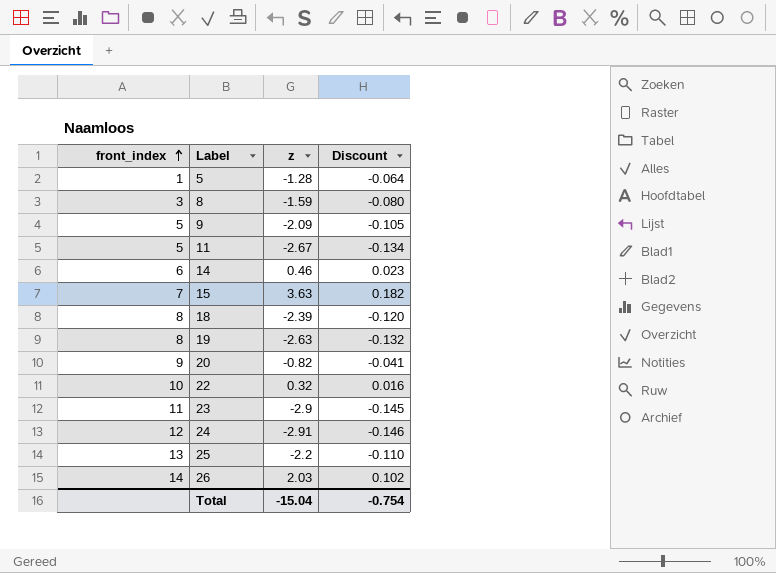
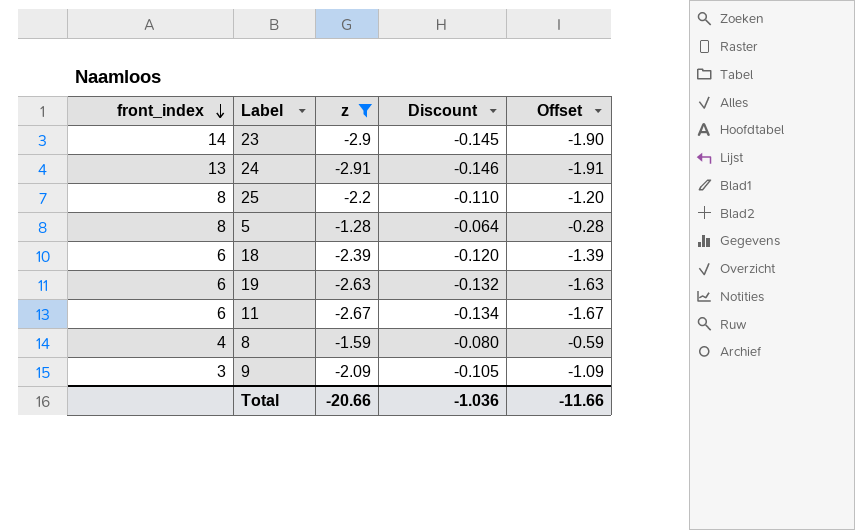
filter: none -> z <= -1.28
row order: front_index ascending -> front_index descending
column Offset | formula: none -> [z] + 1
23 | front_index: 11 -> 14
24 | front_index: 12 -> 13
25 | front_index: 13 -> 8
5 | front_index: 1 -> 8
18 | front_index: 8 -> 6
19 | front_index: 8 -> 6
11 | front_index: 5 -> 6
8 | front_index: 3 -> 4
9 | front_index: 5 -> 3
Total | z: -15.04 -> -20.66
Total | Discount: -0.754 -> -1.036

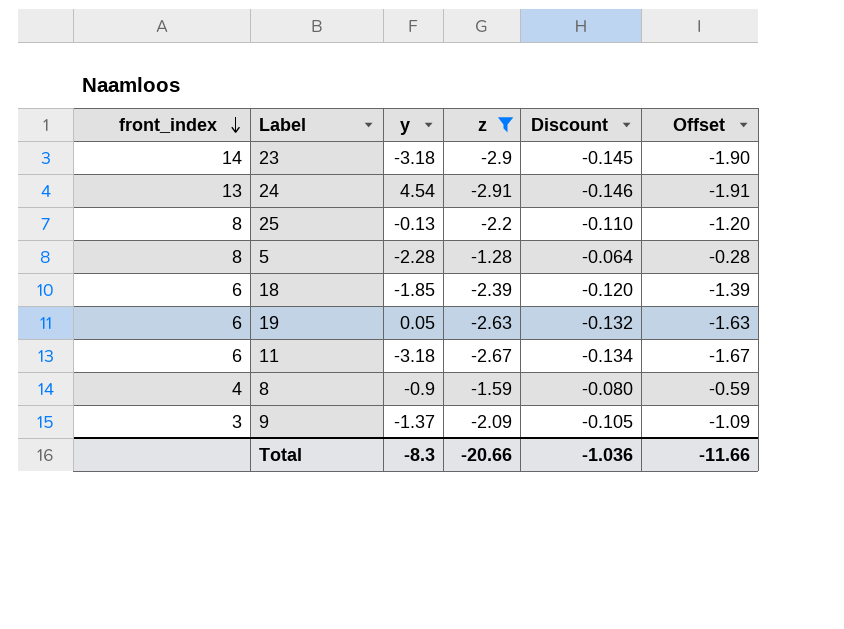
column y | position: none -> 3

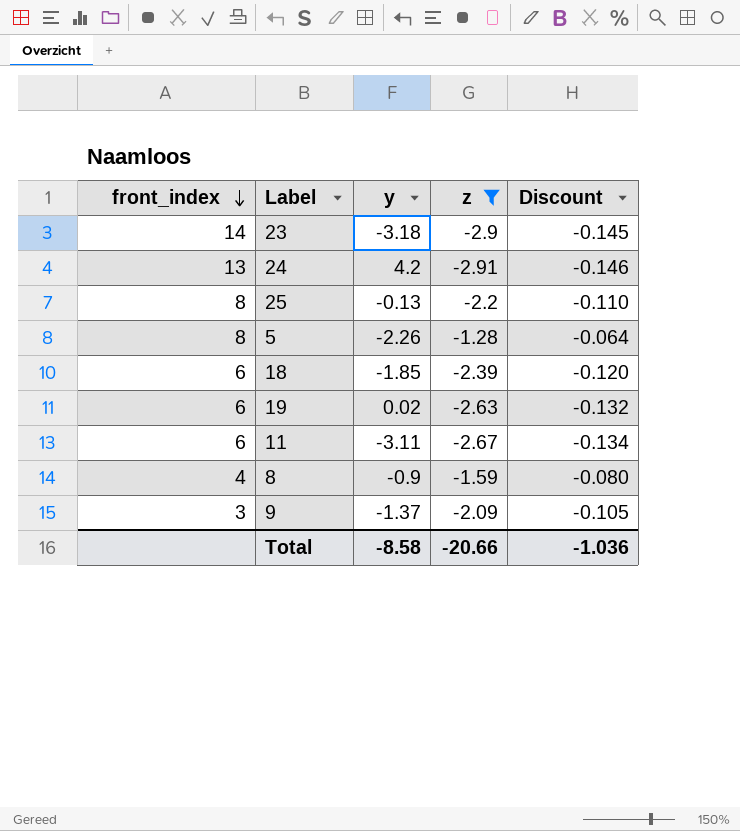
column Offset | formula: [z] + 1 -> none
24 | y: 4.54 -> 4.2
5 | y: -2.28 -> -2.26
19 | y: 0.05 -> 0.02
11 | y: -3.18 -> -3.11
Total | y: -8.3 -> -8.58

